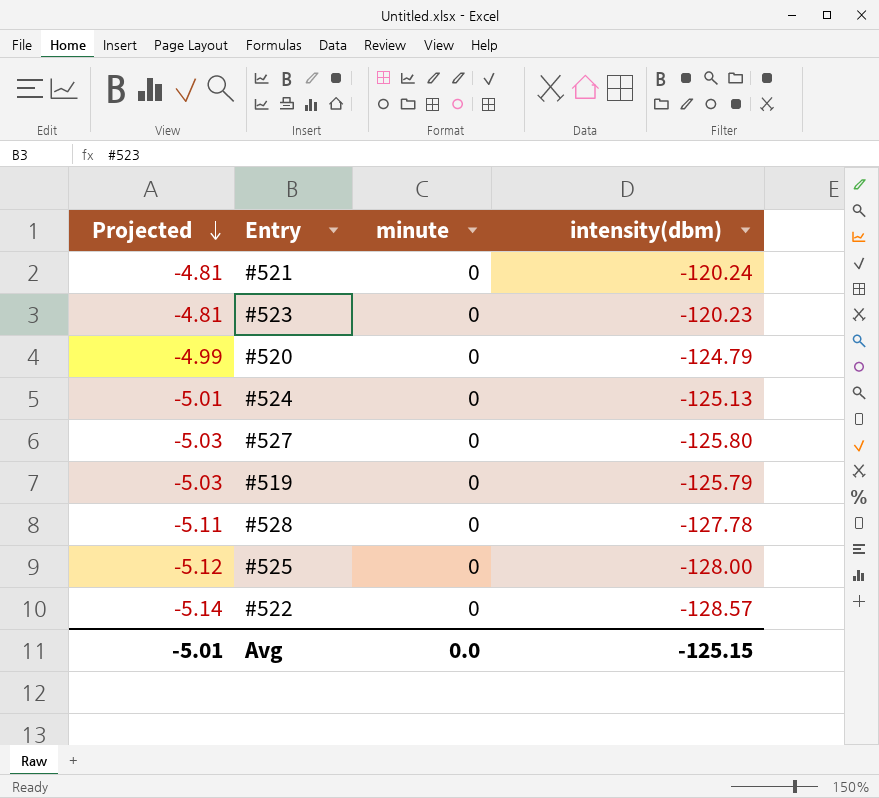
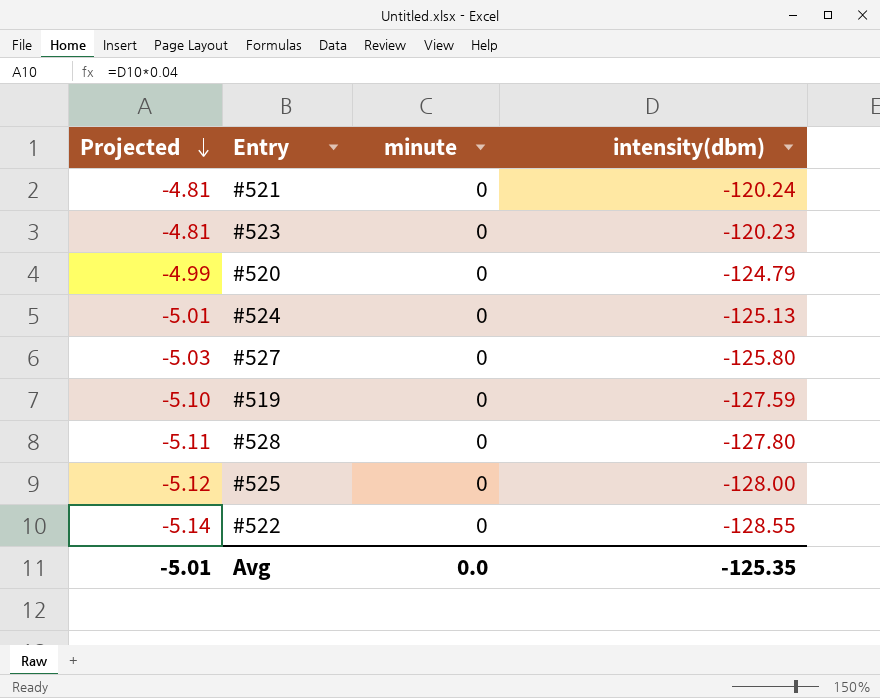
#519 | Projected: -5.03 -> -5.10
#519 | intensity(dbm): -125.79 -> -127.59
#528 | intensity(dbm): -127.78 -> -127.80
#522 | intensity(dbm): -128.57 -> -128.55
Avg | intensity(dbm): -125.15 -> -125.35

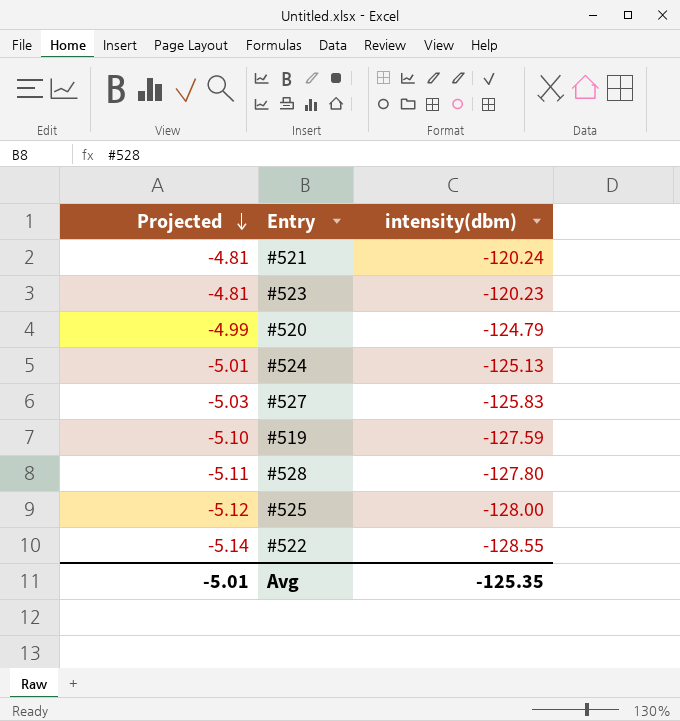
column minute | position: 3 -> none
#527 | intensity(dbm): -125.80 -> -125.83

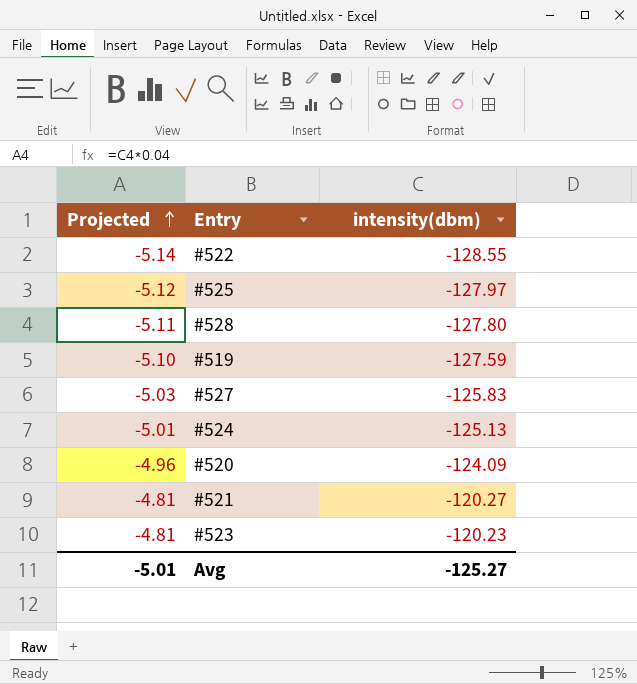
row order: Projected descending -> Projected ascending
#525 | intensity(dbm): -128.00 -> -127.97
#520 | Projected: -4.99 -> -4.96
#520 | intensity(dbm): -124.79 -> -124.09
#521 | intensity(dbm): -120.24 -> -120.27
Avg | intensity(dbm): -125.35 -> -125.27

